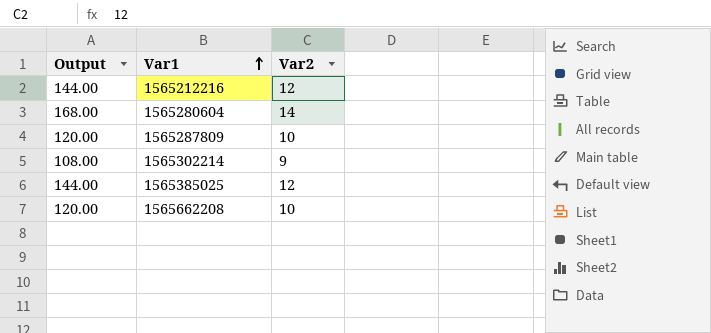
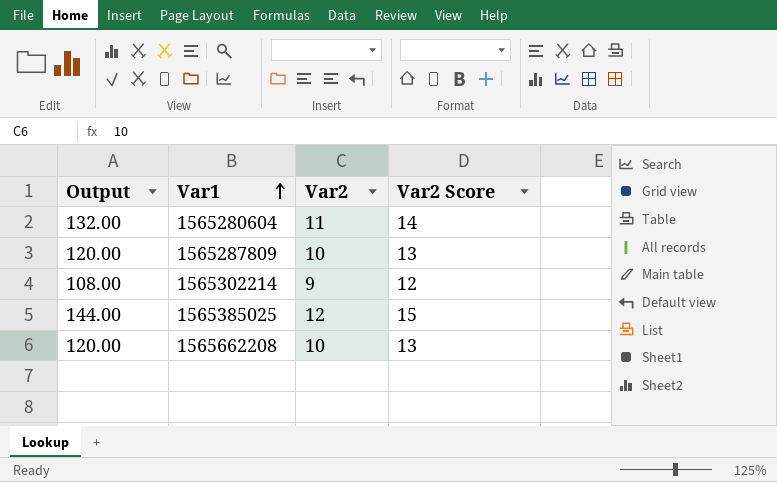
column Var2 Score | formula: none -> [Var2] + 3
row 1565212216: 144.00 | 12 -> none
1565280604 | Output: 168.00 -> 132.00
1565280604 | Var2: 14 -> 11

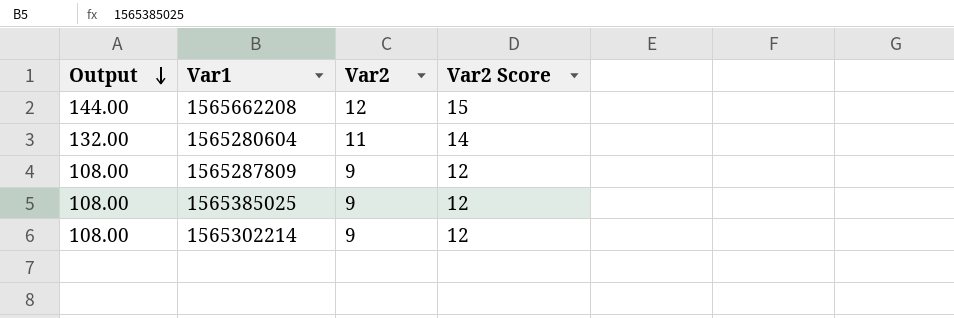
row order: Var1 ascending -> Output descending
1565662208 | Output: 120.00 -> 144.00
1565662208 | Var2: 10 -> 12
1565662208 | Var2 Score: 13 -> 15
1565287809 | Output: 120.00 -> 108.00
1565287809 | Var2: 10 -> 9
1565287809 | Var2 Score: 13 -> 12
1565385025 | Output: 144.00 -> 108.00
1565385025 | Var2: 12 -> 9
1565385025 | Var2 Score: 15 -> 12

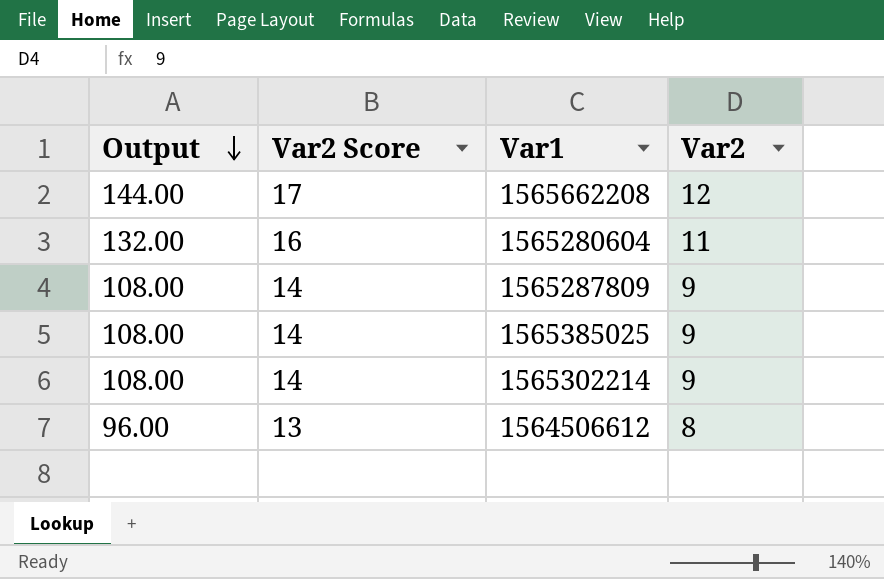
column Var2 Score | formula: [Var2] + 3 -> [Var2] + 5
column Var2 Score | position: 4 -> 2
row 1564506612: none -> 96.00 | 13 | 8

